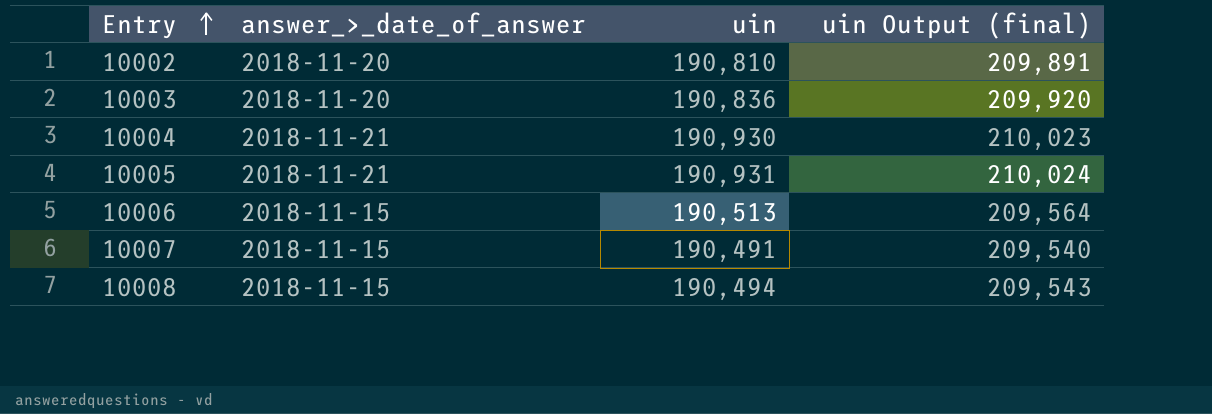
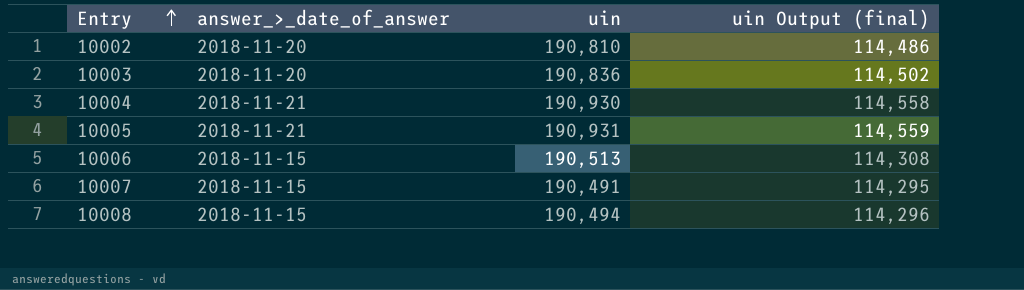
column uin Output (final) | formula: [uin] * 1.1 -> [uin] * 0.6

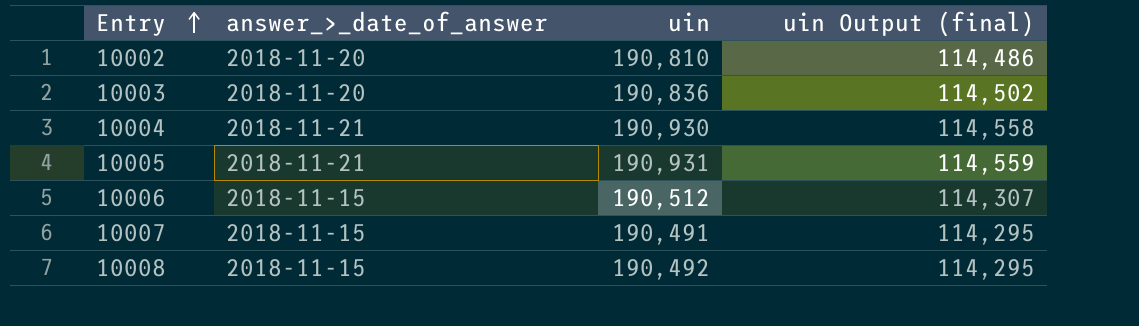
10006 | uin: 190,513 -> 190,512
10006 | uin Output (final): 114,308 -> 114,307
10008 | uin: 190,494 -> 190,492
10008 | uin Output (final): 114,296 -> 114,295

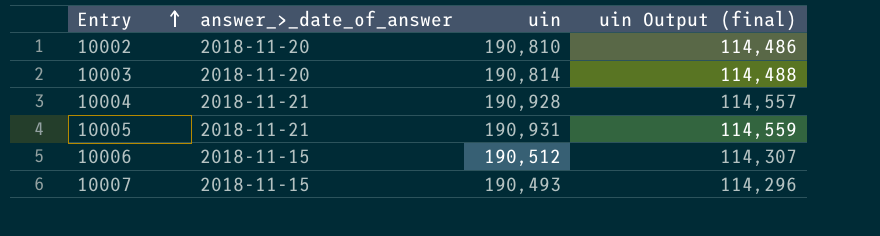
row 10008: 2018-11-15 | 190,492 | 114,295 -> none
10003 | uin: 190,836 -> 190,814
10003 | uin Output (final): 114,502 -> 114,488
10004 | uin: 190,930 -> 190,928
10004 | uin Output (final): 114,558 -> 114,557
10007 | uin: 190,491 -> 190,493
10007 | uin Output (final): 114,295 -> 114,296

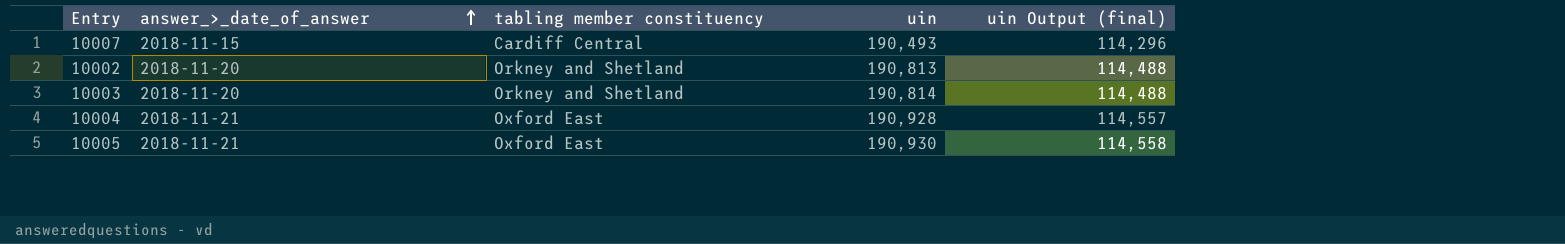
row order: Entry ascending -> answer_>_date_of_answer ascending
column tabling member constituency | position: none -> 3
row 10006: 2018-11-15 | 190,512 | 114,307 -> none
10002 | uin: 190,810 -> 190,813
10002 | uin Output (final): 114,486 -> 114,488
10005 | uin: 190,931 -> 190,930
10005 | uin Output (final): 114,559 -> 114,558

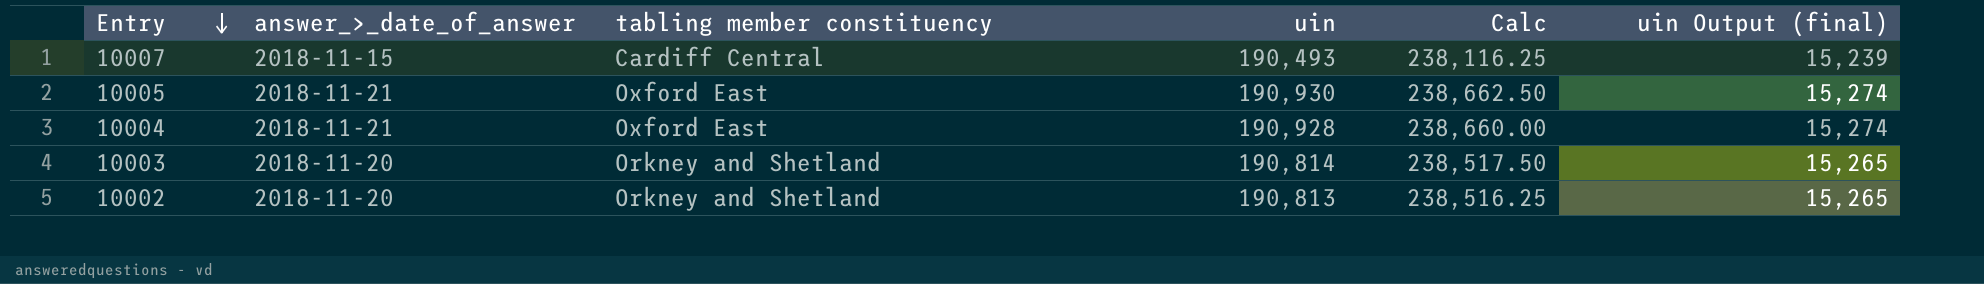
row order: answer_>_date_of_answer ascending -> Entry descending
column Calc | formula: none -> [uin] * 1.25
column uin Output (final) | formula: [uin] * 0.6 -> [uin] * 0.08

